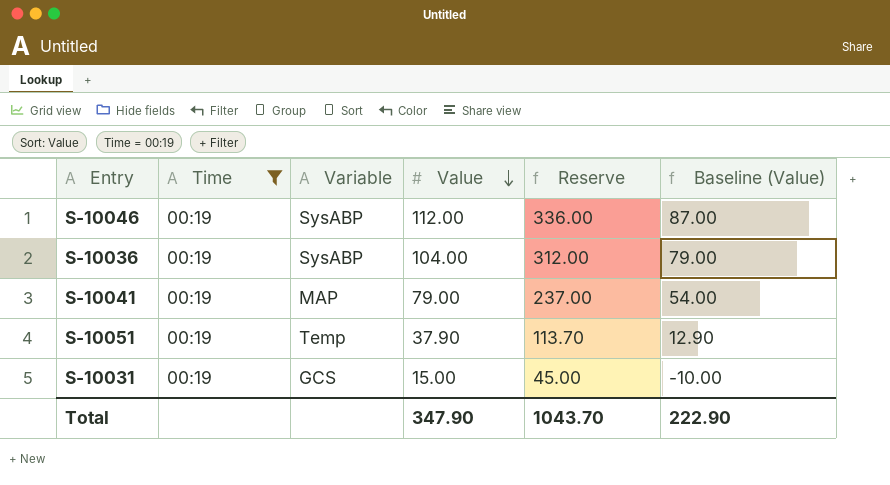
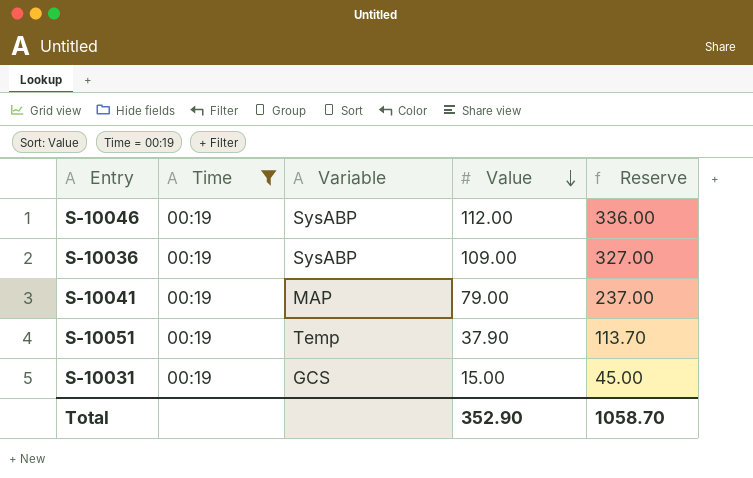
column Baseline (Value) | formula: [Value] - 25 -> none
S-10036 | Value: 104.00 -> 109.00
S-10036 | Reserve: 312.00 -> 327.00
Total | Value: 347.90 -> 352.90
Total | Reserve: 1043.70 -> 1058.70

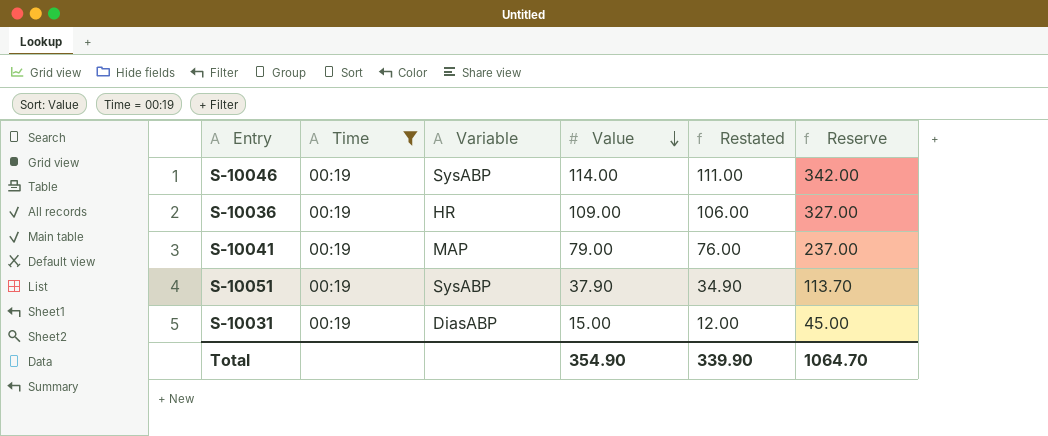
column Restated | formula: none -> [Value] - 3
S-10046 | Value: 112.00 -> 114.00
S-10046 | Reserve: 336.00 -> 342.00
S-10036 | Variable: SysABP -> HR
S-10051 | Variable: Temp -> SysABP
S-10031 | Variable: GCS -> DiasABP
Total | Value: 352.90 -> 354.90
Total | Reserve: 1058.70 -> 1064.70

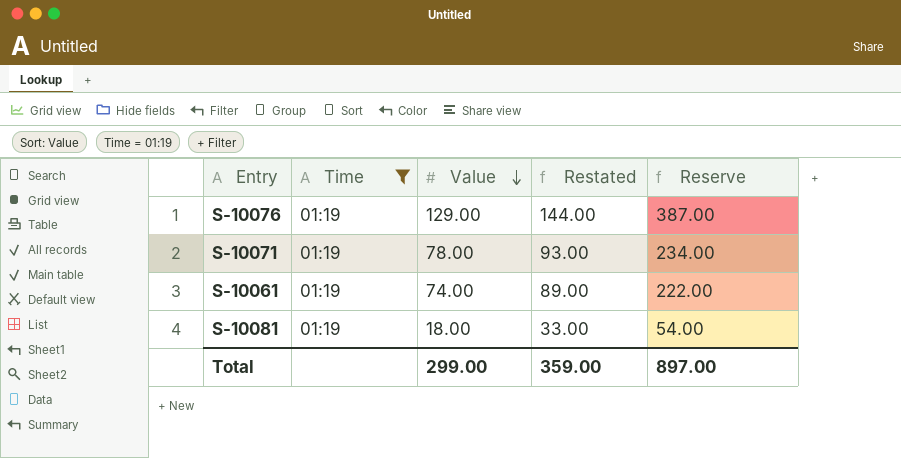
filter: Time = 00:19 -> Time = 01:19
column Variable | position: 3 -> none
column Restated | formula: [Value] - 3 -> [Value] + 15
Total | Value: 354.90 -> 299.00
Total | Restated: 339.90 -> 359.00
Total | Reserve: 1064.70 -> 897.00

